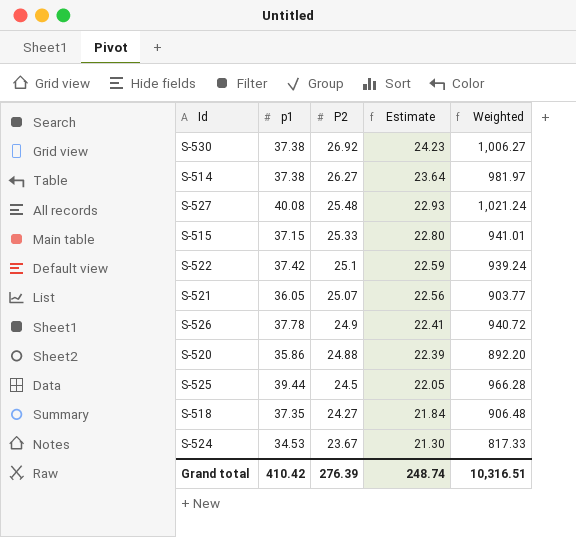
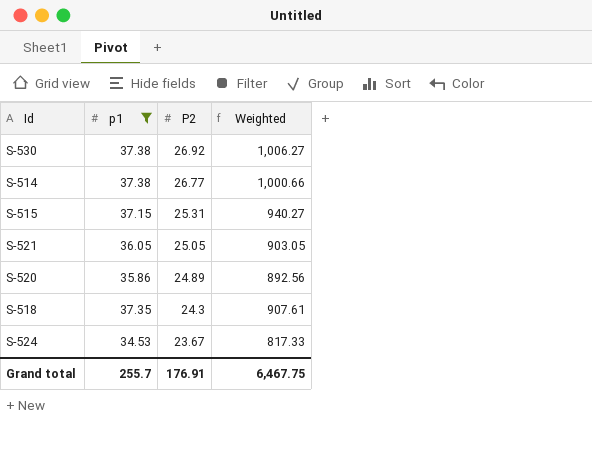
filter: none -> p1 <= 37.38
column Estimate | formula: [P2] * 0.9 -> none
S-514 | P2: 26.27 -> 26.77
S-514 | Weighted: 981.97 -> 1,000.66
S-515 | P2: 25.33 -> 25.31
S-515 | Weighted: 941.01 -> 940.27
S-521 | P2: 25.07 -> 25.05
S-521 | Weighted: 903.77 -> 903.05
S-520 | P2: 24.88 -> 24.89
S-520 | Weighted: 892.20 -> 892.56
S-518 | P2: 24.27 -> 24.3
S-518 | Weighted: 906.48 -> 907.61
Grand total | p1: 410.42 -> 255.7
Grand total | P2: 276.39 -> 176.91
Grand total | Weighted: 10,316.51 -> 6,467.75

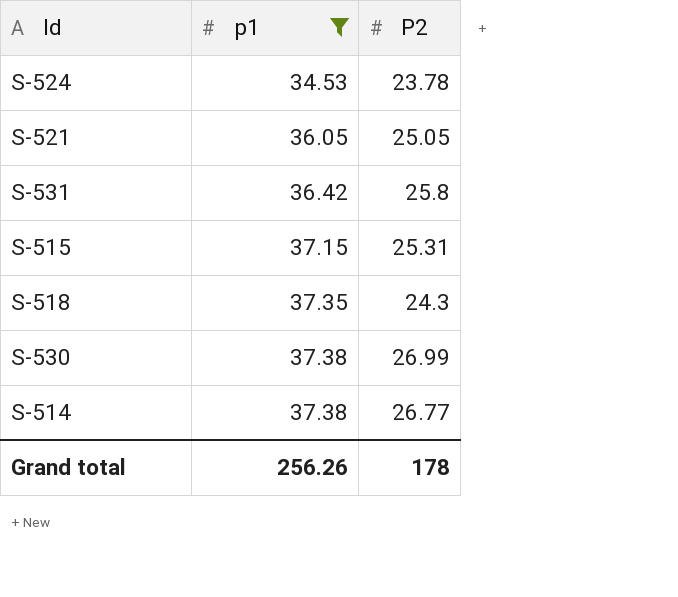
row order: P2 descending -> p1 ascending
column Weighted | formula: [p1] * [P2] -> none
row S-520: 35.86 | 24.89 | 892.56 -> none
S-524 | P2: 23.67 -> 23.78
row S-531: none -> 36.42 | 25.8
S-530 | P2: 26.92 -> 26.99
Grand total | p1: 255.7 -> 256.26
Grand total | P2: 176.91 -> 178

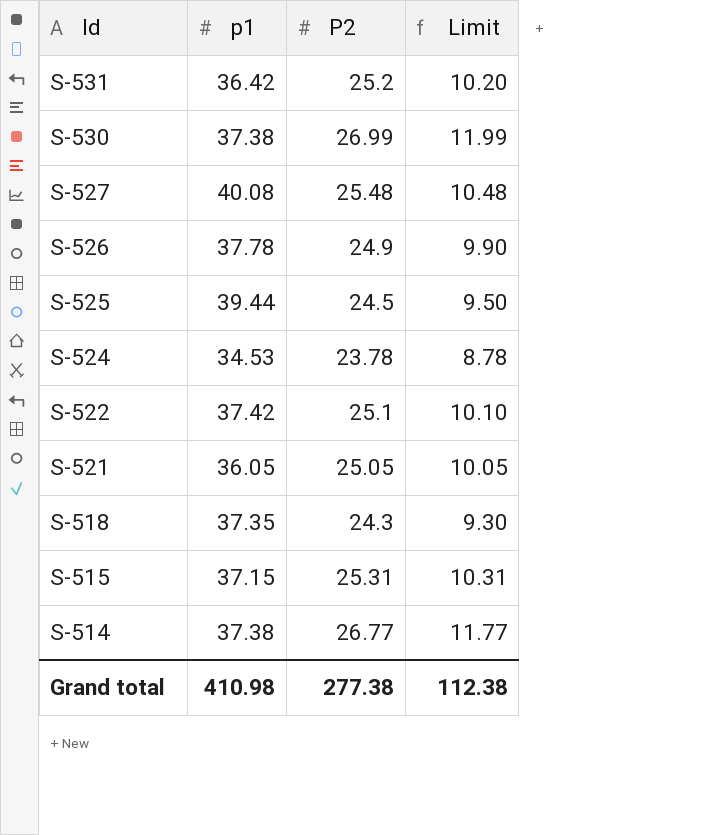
filter: p1 <= 37.38 -> none
row order: p1 ascending -> Id descending
column Limit | formula: none -> [P2] - 15
S-531 | P2: 25.8 -> 25.2
Grand total | p1: 256.26 -> 410.98
Grand total | P2: 178 -> 277.38

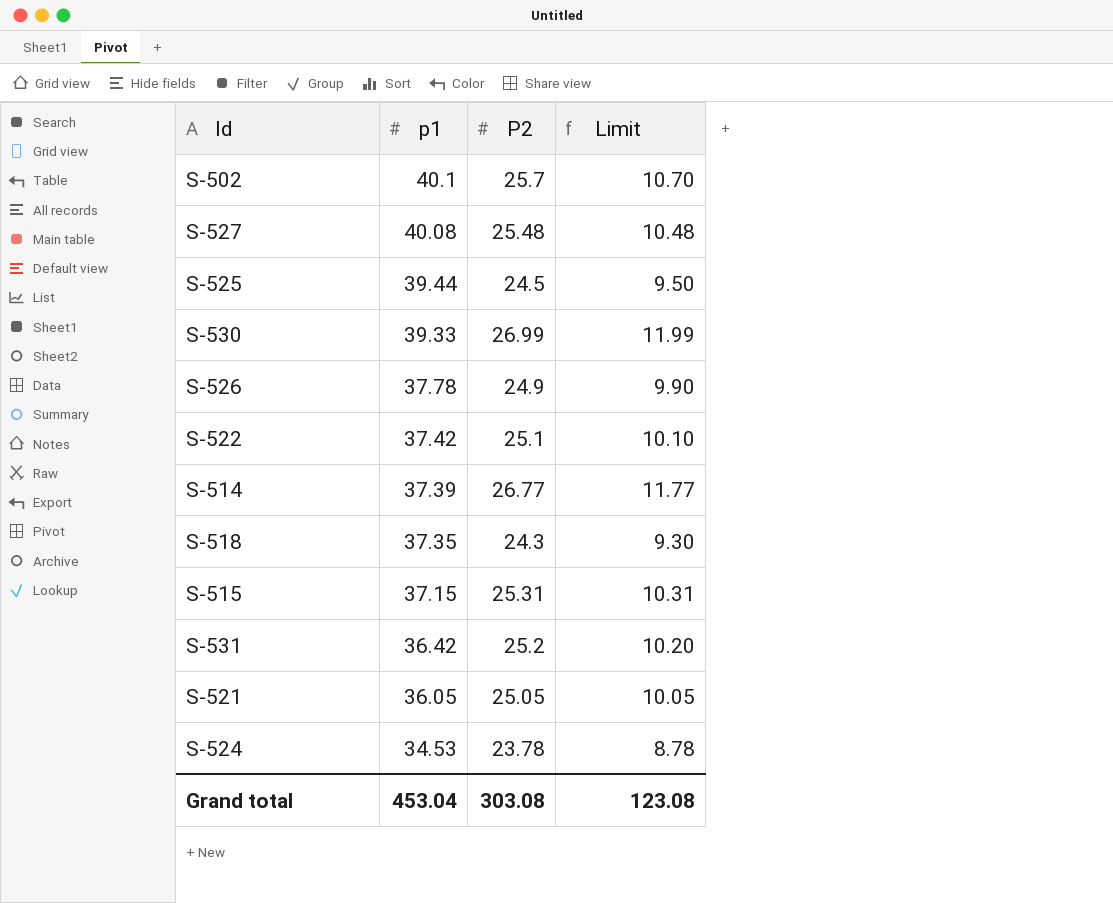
row order: Id descending -> p1 descending
row S-502: none -> 40.1 | 25.7 | 10.70
S-530 | p1: 37.38 -> 39.33
S-514 | p1: 37.38 -> 37.39
Grand total | p1: 410.98 -> 453.04
Grand total | P2: 277.38 -> 303.08
Grand total | Limit: 112.38 -> 123.08

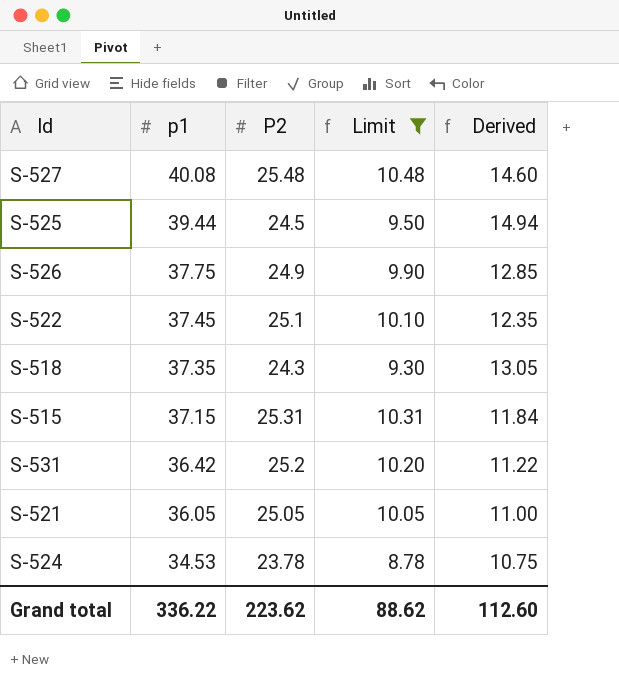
filter: none -> Limit <= 10.48
column Derived | formula: none -> [p1] - [P2]
S-526 | p1: 37.78 -> 37.75
S-522 | p1: 37.42 -> 37.45
Grand total | p1: 453.04 -> 336.22
Grand total | P2: 303.08 -> 223.62
Grand total | Limit: 123.08 -> 88.62

